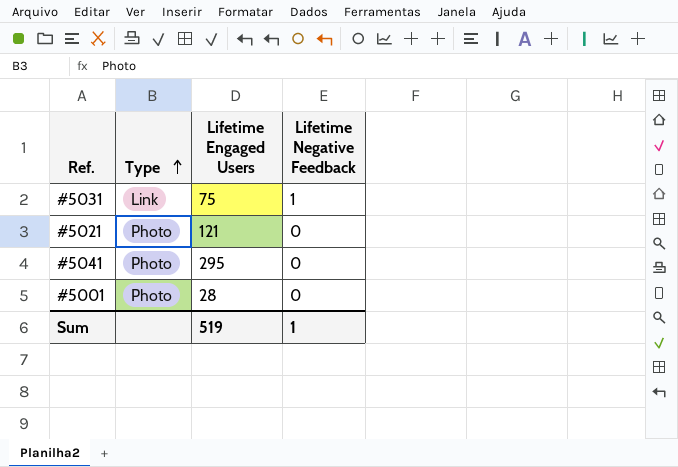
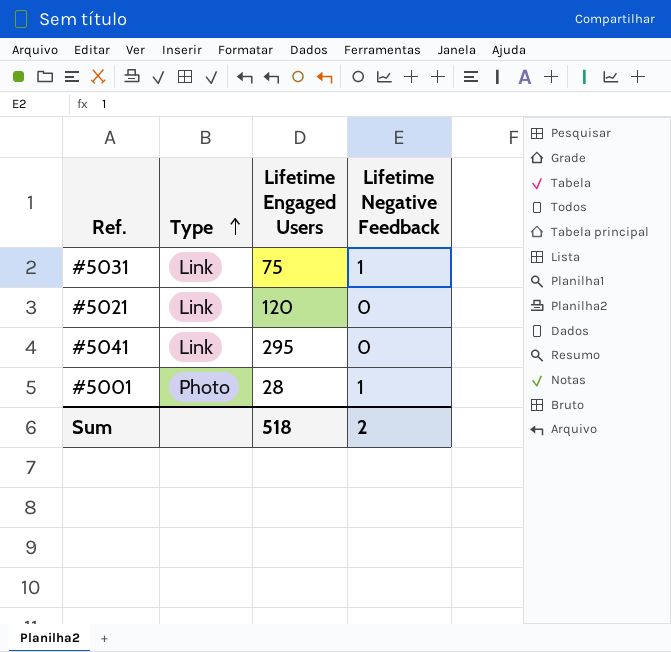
#5021 | Type: Photo -> Link
#5021 | Lifetime Engaged Users: 121 -> 120
#5041 | Type: Photo -> Link
#5001 | Lifetime Negative Feedback: 0 -> 1
Sum | Lifetime Engaged Users: 519 -> 518
Sum | Lifetime Negative Feedback: 1 -> 2

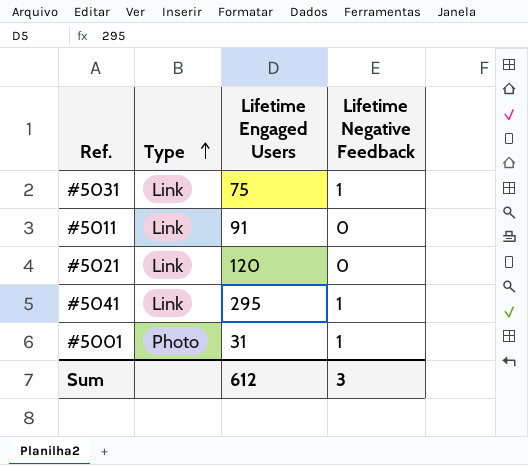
row #5011: none -> Link | 91 | 0
#5041 | Lifetime Negative Feedback: 0 -> 1
#5001 | Lifetime Engaged Users: 28 -> 31
Sum | Lifetime Engaged Users: 518 -> 612
Sum | Lifetime Negative Feedback: 2 -> 3

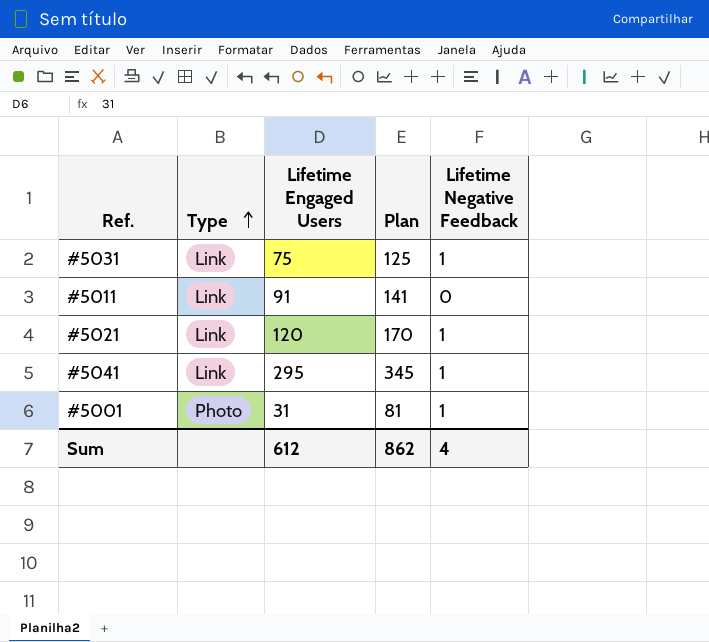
column Plan | formula: none -> [Lifetime Engaged Users] + 50
#5021 | Lifetime Negative Feedback: 0 -> 1
Sum | Lifetime Negative Feedback: 3 -> 4

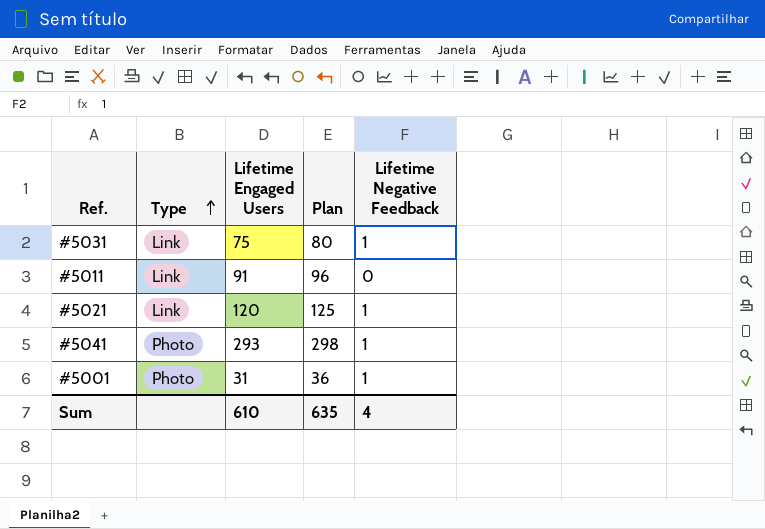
column Plan | formula: [Lifetime Engaged Users] + 50 -> [Lifetime Engaged Users] + 5
#5041 | Type: Link -> Photo
#5041 | Lifetime Engaged Users: 295 -> 293
Sum | Lifetime Engaged Users: 612 -> 610
Sum | Plan: 862 -> 635

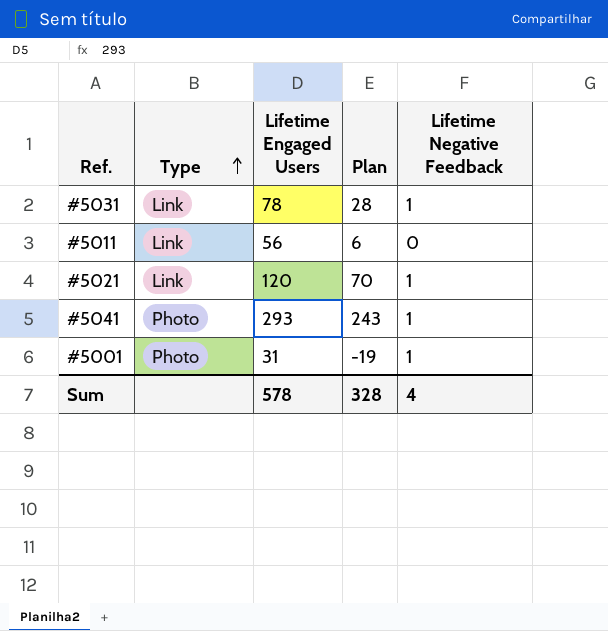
column Plan | formula: [Lifetime Engaged Users] + 5 -> [Lifetime Engaged Users] - 50
#5031 | Lifetime Engaged Users: 75 -> 78
#5011 | Lifetime Engaged Users: 91 -> 56
Sum | Lifetime Engaged Users: 610 -> 578
Sum | Plan: 635 -> 328

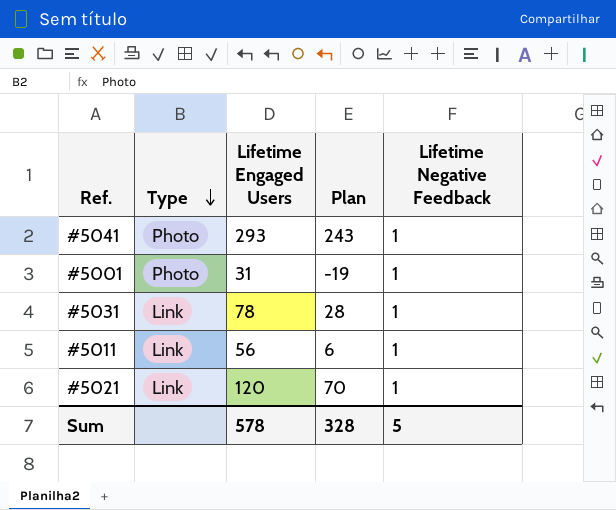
row order: Type ascending -> Type descending
#5011 | Lifetime Negative Feedback: 0 -> 1
Sum | Lifetime Negative Feedback: 4 -> 5

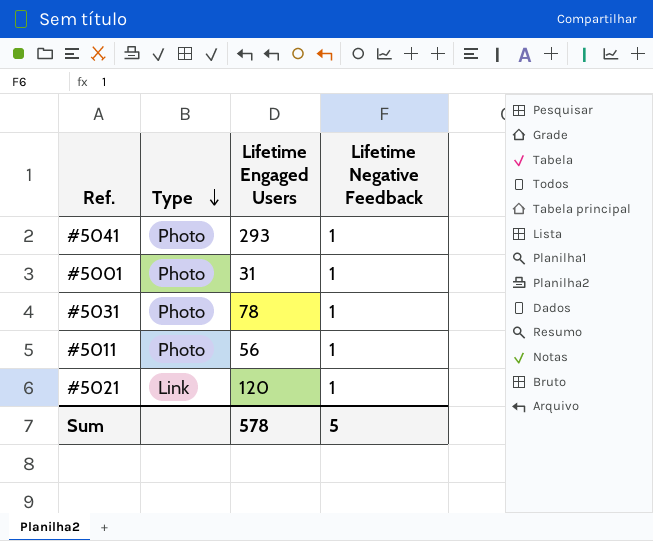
column Plan | formula: [Lifetime Engaged Users] - 50 -> none
#5031 | Type: Link -> Photo
#5011 | Type: Link -> Photo

